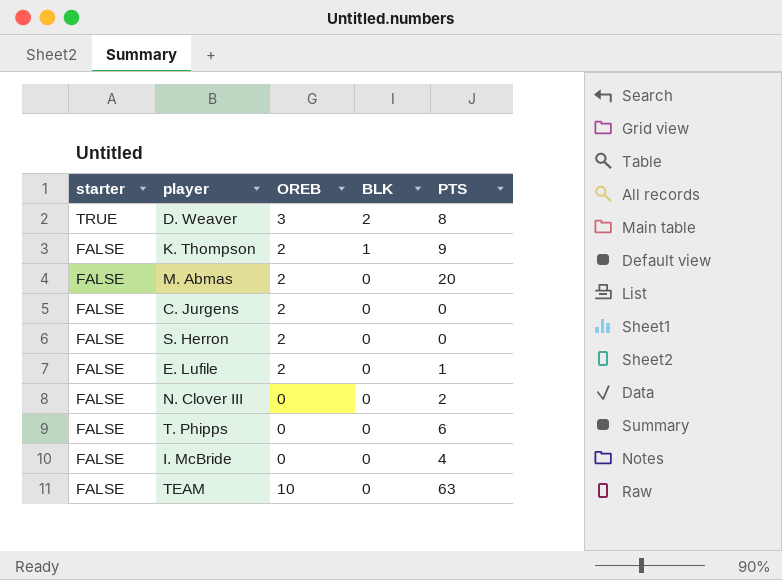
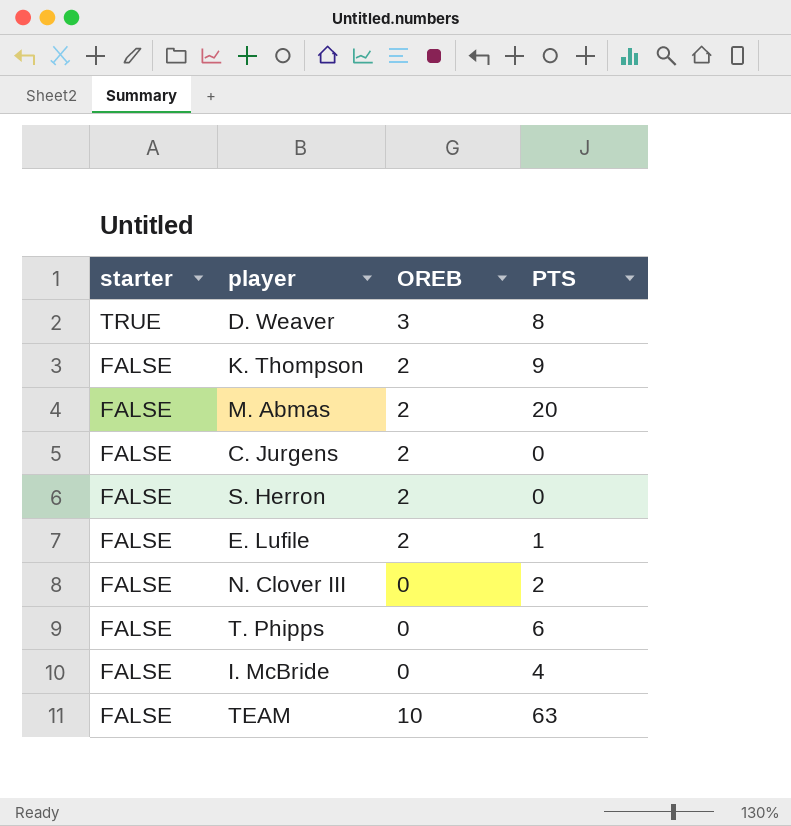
column BLK | position: 4 -> none

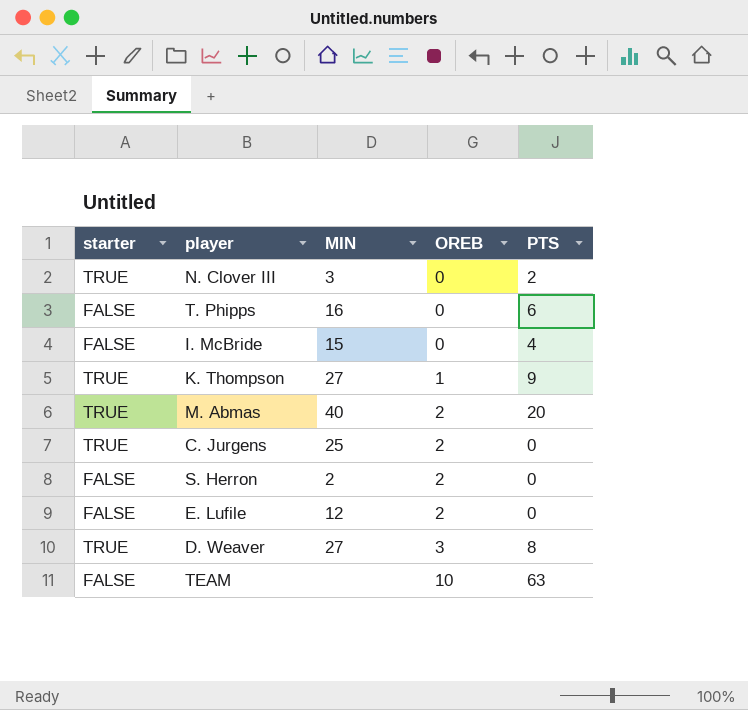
row order: starter descending -> OREB ascending
column MIN | position: none -> 3
N. Clover III | starter: FALSE -> TRUE
K. Thompson | starter: FALSE -> TRUE
K. Thompson | OREB: 2 -> 1
M. Abmas | starter: FALSE -> TRUE
C. Jurgens | starter: FALSE -> TRUE
E. Lufile | PTS: 1 -> 0

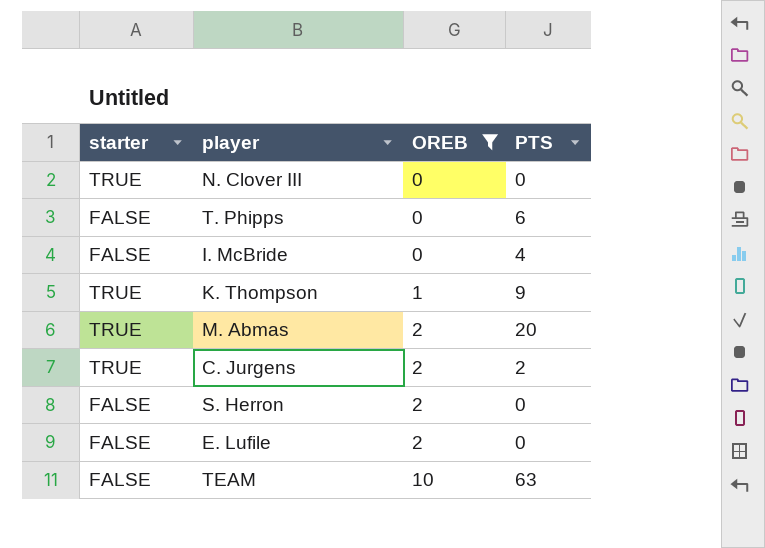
filter: none -> OREB != 3
column MIN | position: 3 -> none
N. Clover III | PTS: 2 -> 0
C. Jurgens | PTS: 0 -> 2

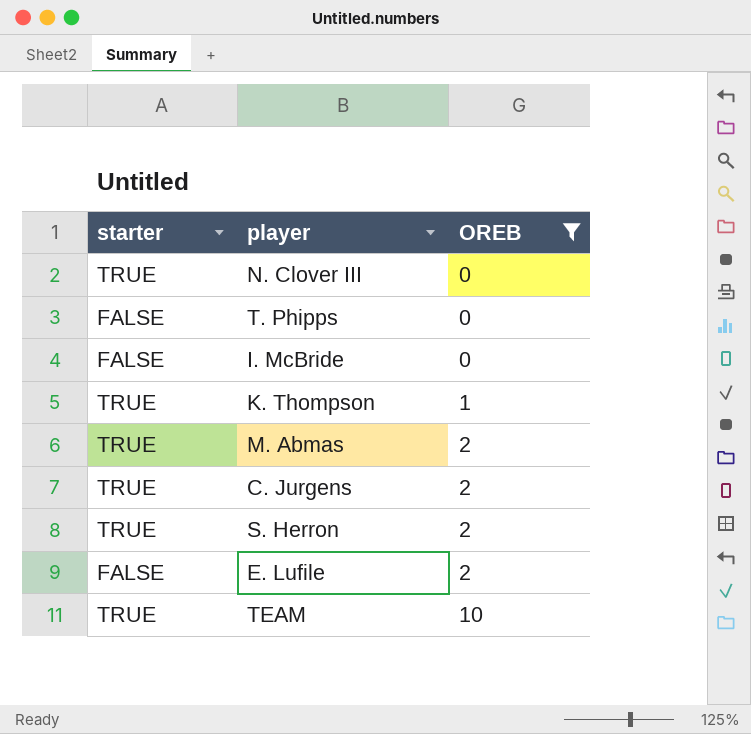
column PTS | position: 4 -> none
S. Herron | starter: FALSE -> TRUE
TEAM | starter: FALSE -> TRUE

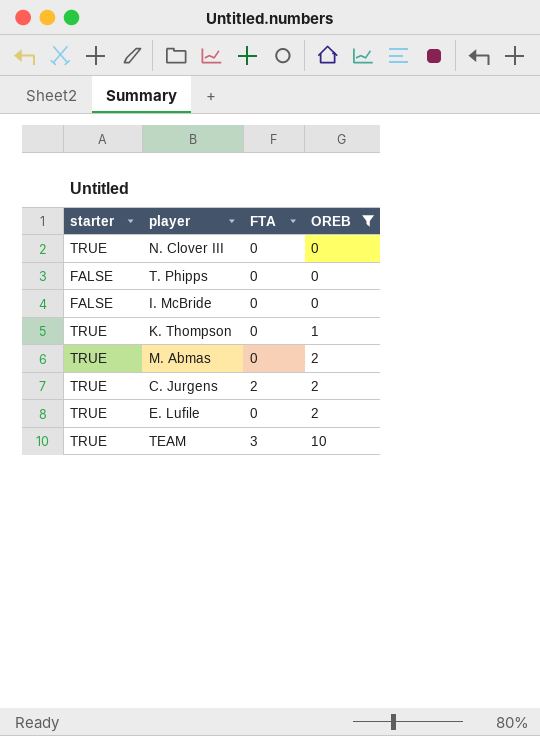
column FTA | position: none -> 3
row S. Herron: TRUE | 2 -> none
E. Lufile | starter: FALSE -> TRUE

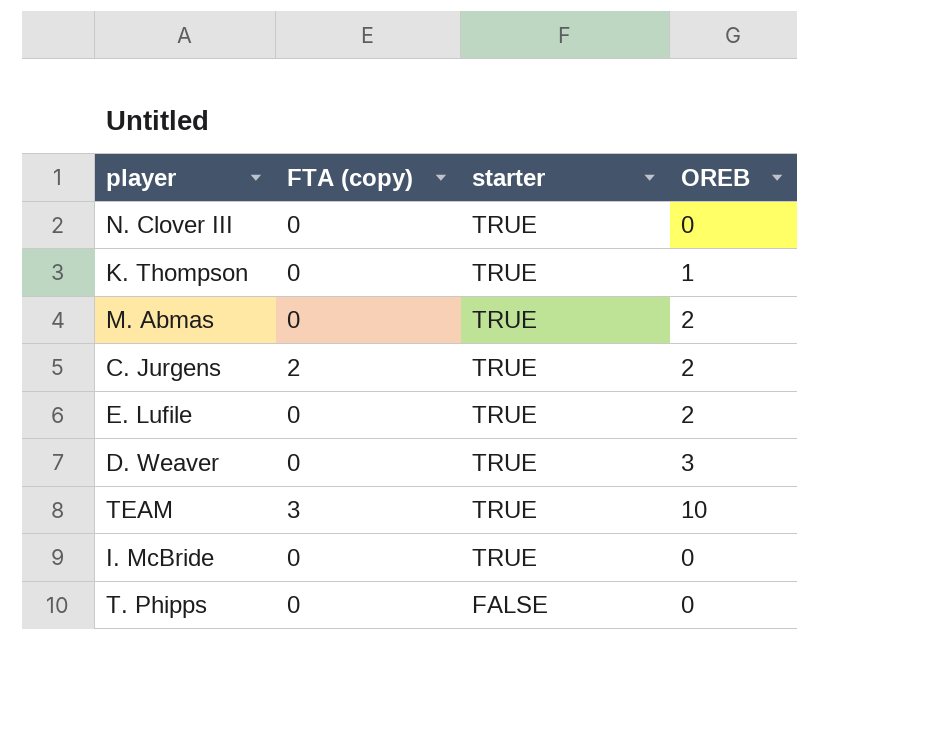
filter: OREB != 3 -> none
row order: OREB ascending -> starter descending
column name: FTA -> FTA (copy)
column starter | position: 1 -> 3
I. McBride | starter: FALSE -> TRUE

